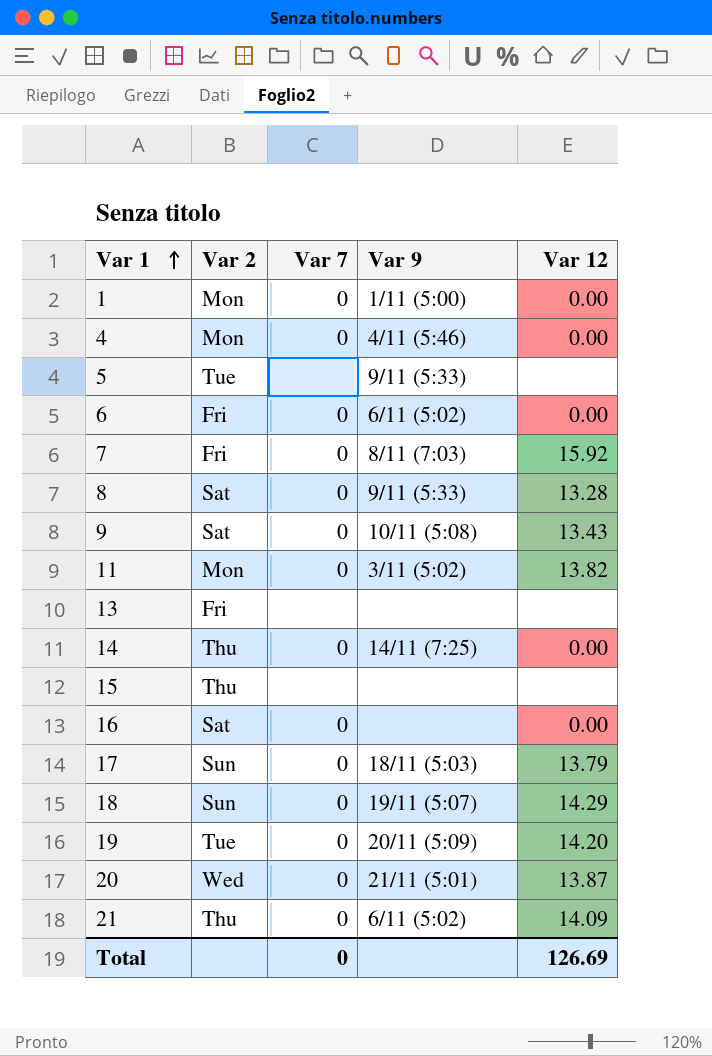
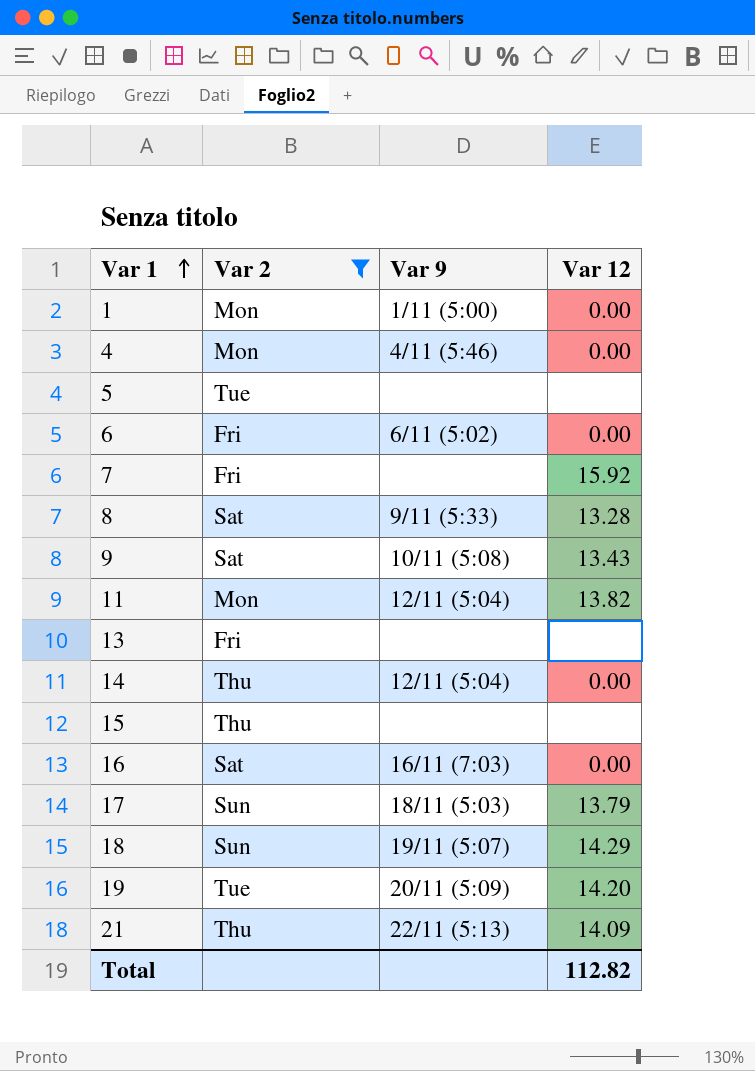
filter: none -> Var 2 != Wed
column Var 7 | position: 3 -> none
5 | Var 9: 9/11 (5:33) -> none
7 | Var 9: 8/11 (7:03) -> none
11 | Var 9: 3/11 (5:02) -> 12/11 (5:04)
14 | Var 9: 14/11 (7:25) -> 12/11 (5:04)
16 | Var 9: none -> 16/11 (7:03)
21 | Var 9: 6/11 (5:02) -> 22/11 (5:13)
Total | Var 12: 126.69 -> 112.82

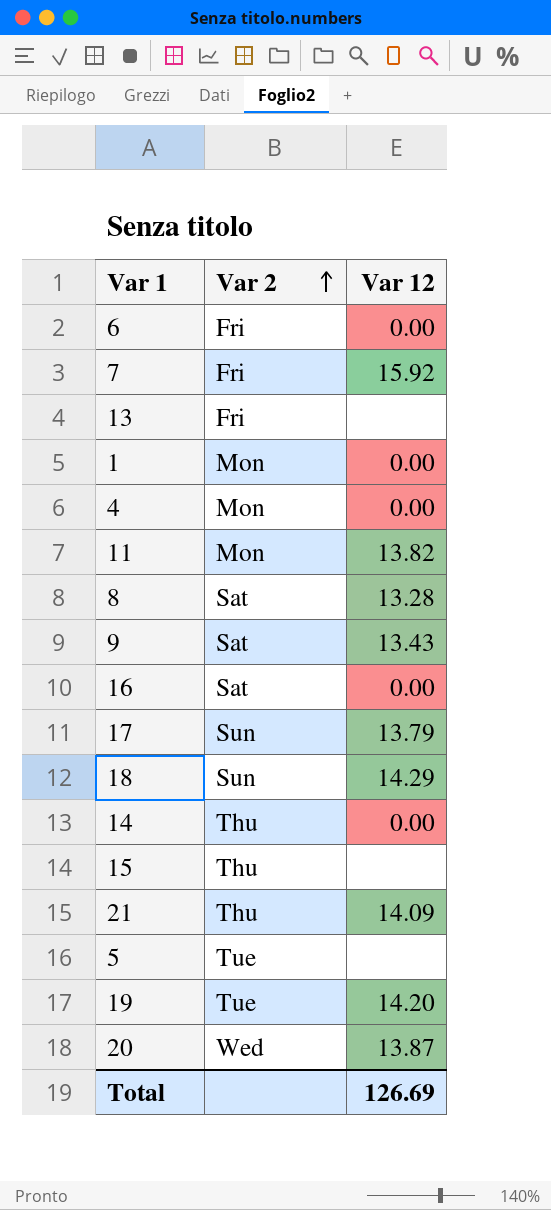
filter: Var 2 != Wed -> none
row order: Var 1 ascending -> Var 2 ascending
column Var 9 | position: 3 -> none
Total | Var 12: 112.82 -> 126.69

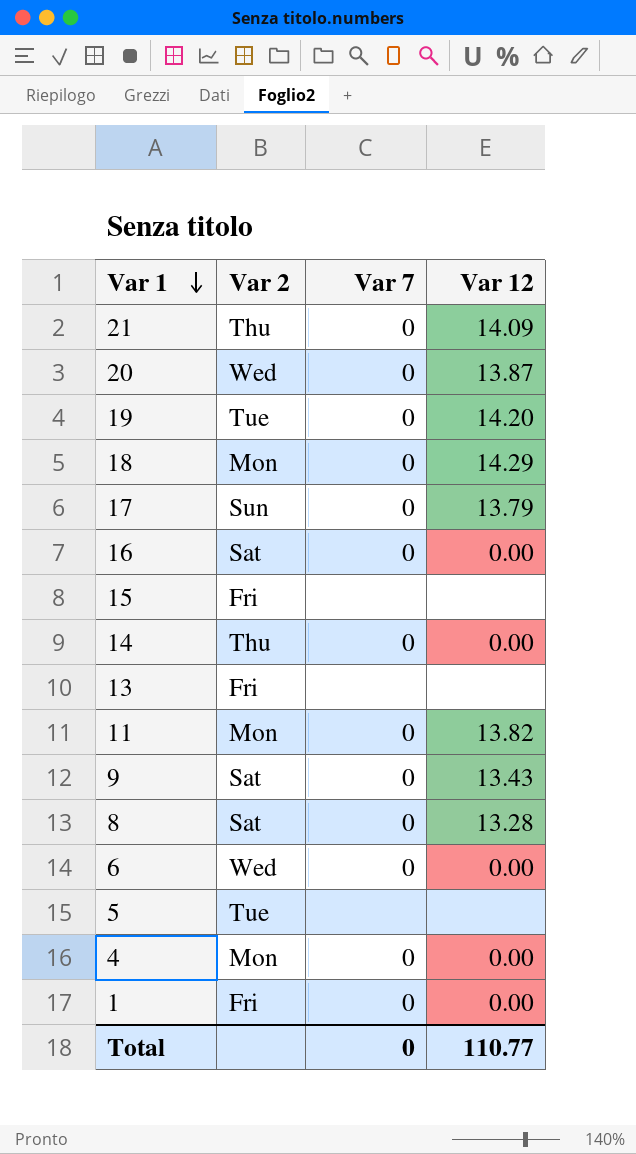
row order: Var 2 ascending -> Var 1 descending
column Var 7 | position: none -> 3
row 7: Fri | 15.92 -> none
18 | Var 2: Sun -> Mon
15 | Var 2: Thu -> Fri
6 | Var 2: Fri -> Wed
1 | Var 2: Mon -> Fri
Total | Var 12: 126.69 -> 110.77

